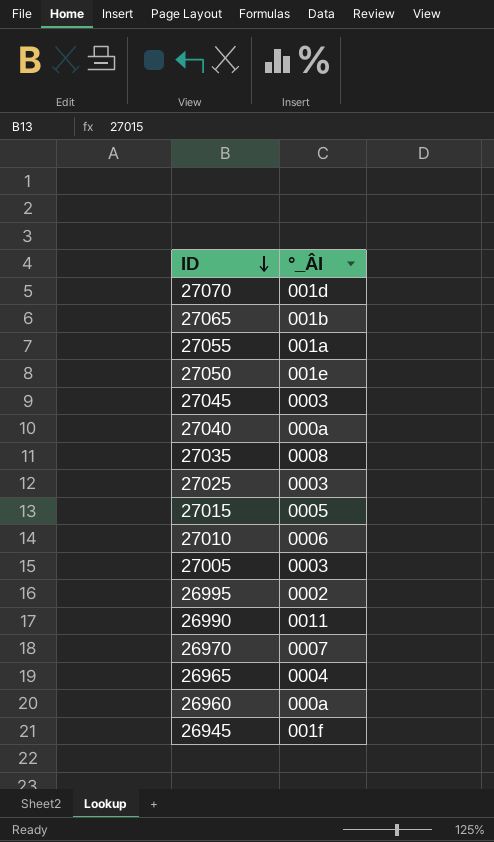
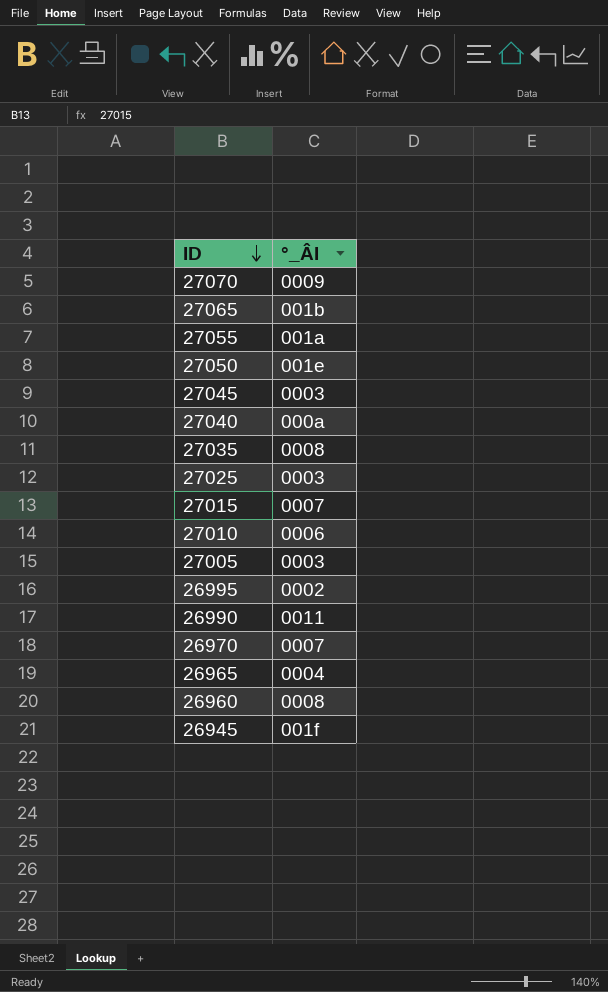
27070 | °_ÂI: 001d -> 0009
27015 | °_ÂI: 0005 -> 0007
26960 | °_ÂI: 000a -> 0008

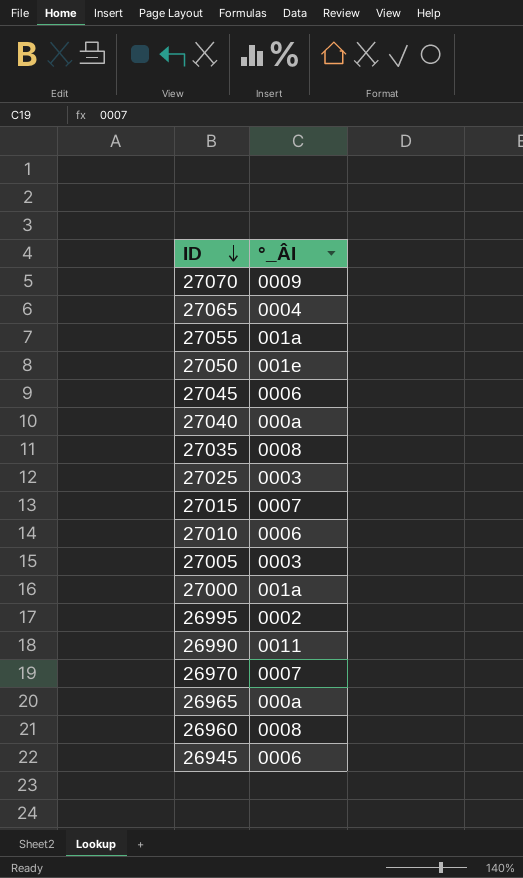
27065 | °_ÂI: 001b -> 0004
27045 | °_ÂI: 0003 -> 0006
row 27000: none -> 001a
26965 | °_ÂI: 0004 -> 000a
26945 | °_ÂI: 001f -> 0006

